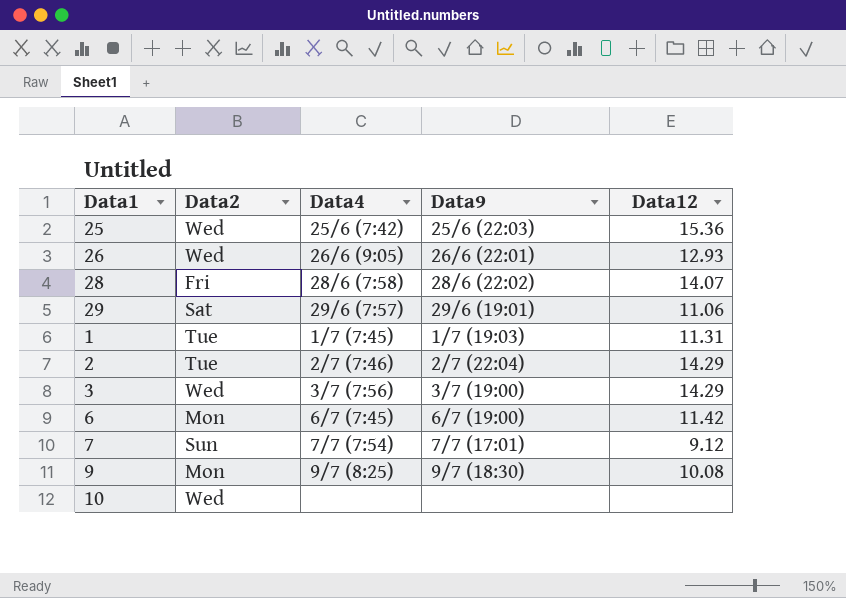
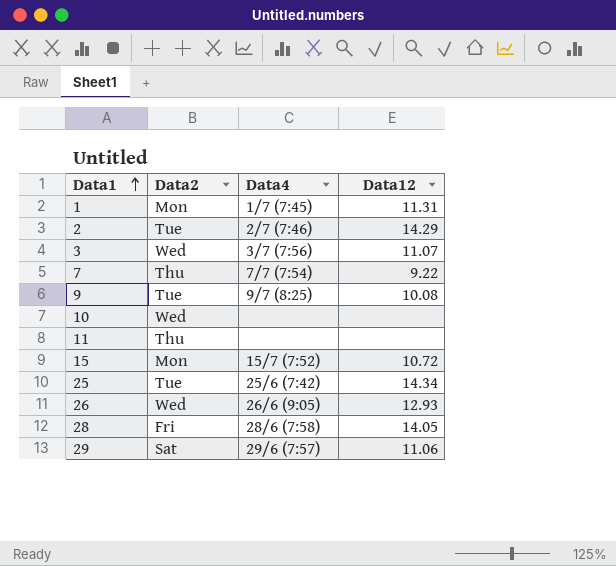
row order: none -> Data1 ascending
column Data9 | position: 4 -> none
row 6: Mon | 6/7 (7:45) | 6/7 (19:00) | 11.42 -> none
1 | Data2: Tue -> Mon
3 | Data12: 14.29 -> 11.07
7 | Data2: Sun -> Thu
7 | Data12: 9.12 -> 9.22
9 | Data2: Mon -> Tue
row 11: none -> Thu | none | none
row 15: none -> Mon | 15/7 (7:52) | 10.72
25 | Data2: Wed -> Tue
25 | Data12: 15.36 -> 14.34
28 | Data12: 14.07 -> 14.05

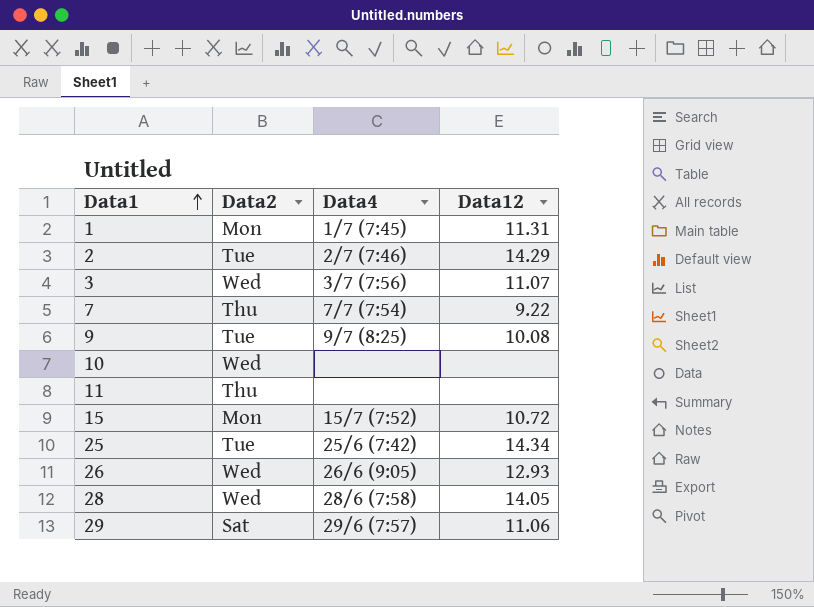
28 | Data2: Fri -> Wed

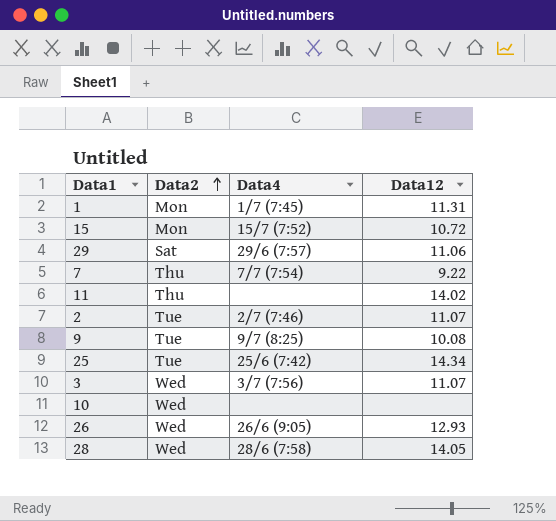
row order: Data1 ascending -> Data2 ascending
11 | Data12: none -> 14.02
2 | Data12: 14.29 -> 11.07

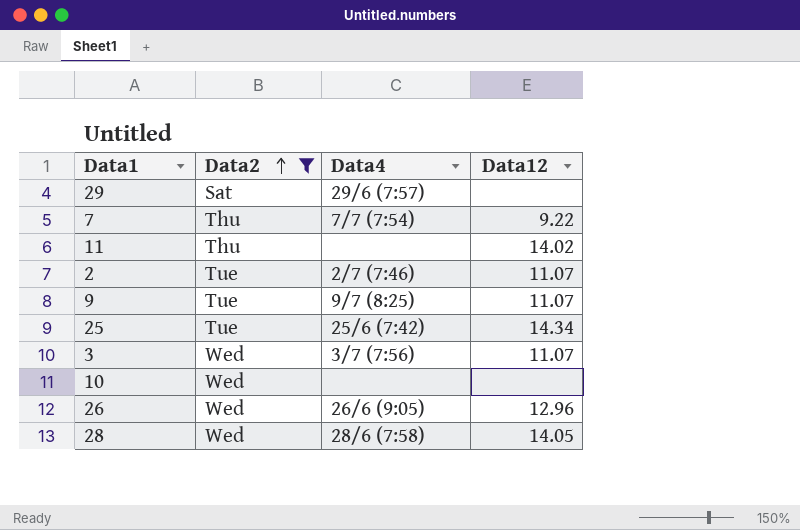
filter: none -> Data2 != Mon
29 | Data12: 11.06 -> none
9 | Data12: 10.08 -> 11.07
26 | Data12: 12.93 -> 12.96

